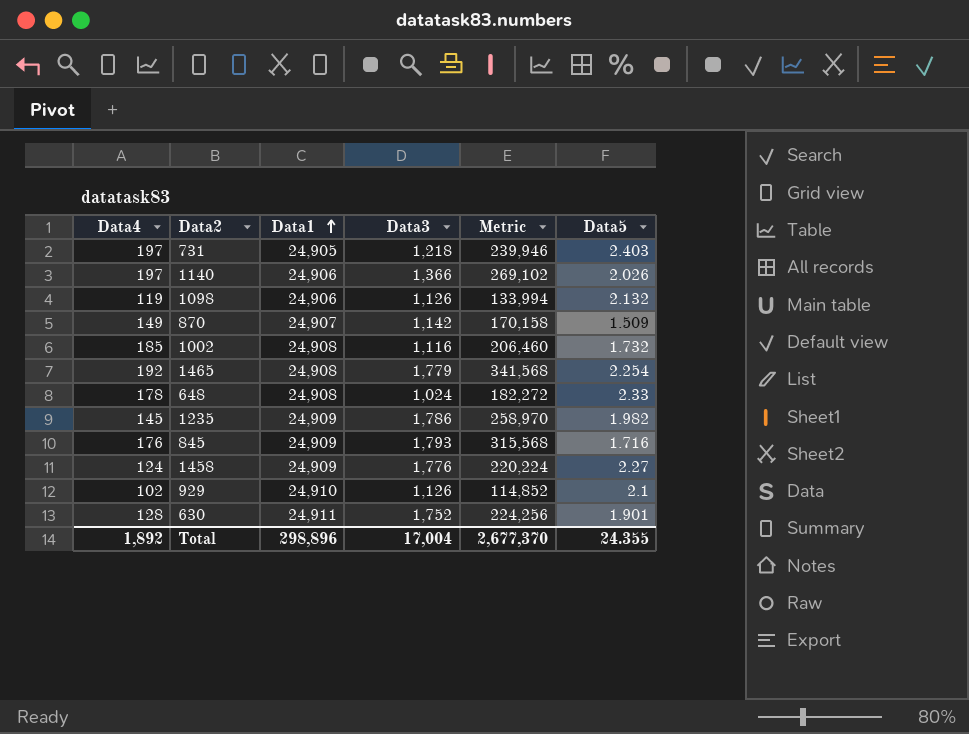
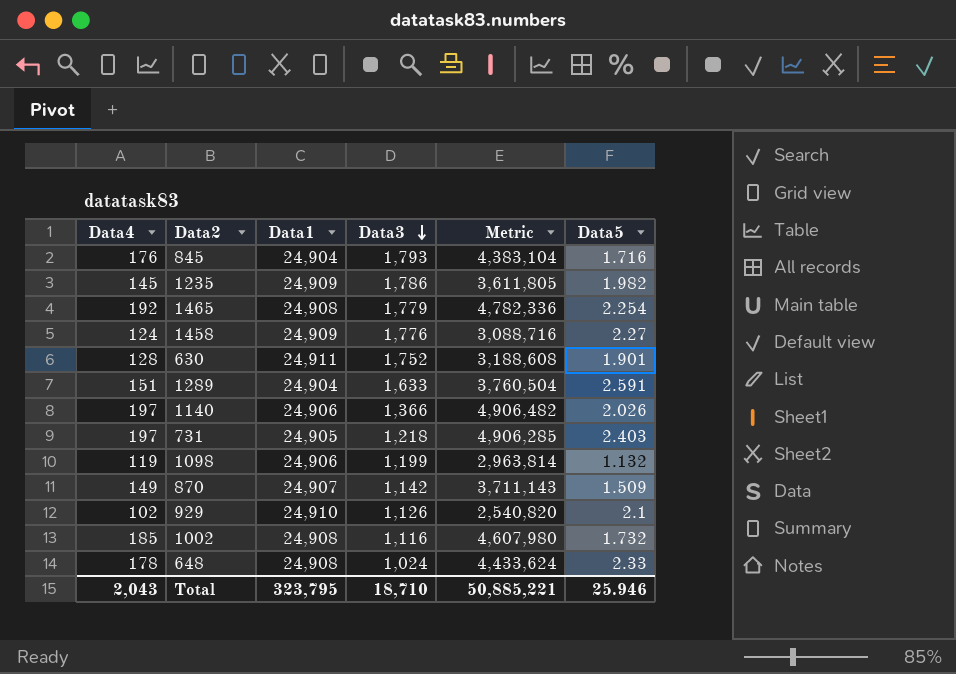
row order: Data1 ascending -> Data3 descending
column Metric | formula: [Data4] * [Data3] -> [Data4] * [Data1]
845 | Data1: 24,909 -> 24,904
row 1289: none -> 151 | 24,904 | 1,633 | 3,760,504 | 2.591
1098 | Data3: 1,126 -> 1,199
1098 | Data5: 2.132 -> 1.132
Total | Data4: 1,892 -> 2,043
Total | Data1: 298,896 -> 323,795
Total | Data3: 17,004 -> 18,710
Total | Metric: 2,677,370 -> 50,885,221
Total | Data5: 24.355 -> 25.946

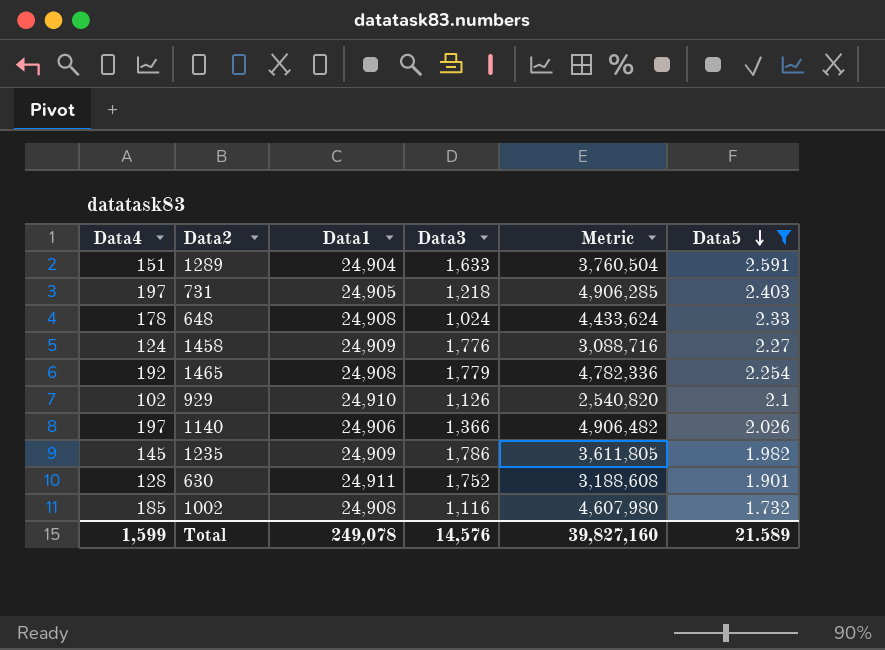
filter: none -> Data5 >= 1.732
row order: Data3 descending -> Data5 descending
Total | Data4: 2,043 -> 1,599
Total | Data1: 323,795 -> 249,078
Total | Data3: 18,710 -> 14,576
Total | Metric: 50,885,221 -> 39,827,160
Total | Data5: 25.946 -> 21.589

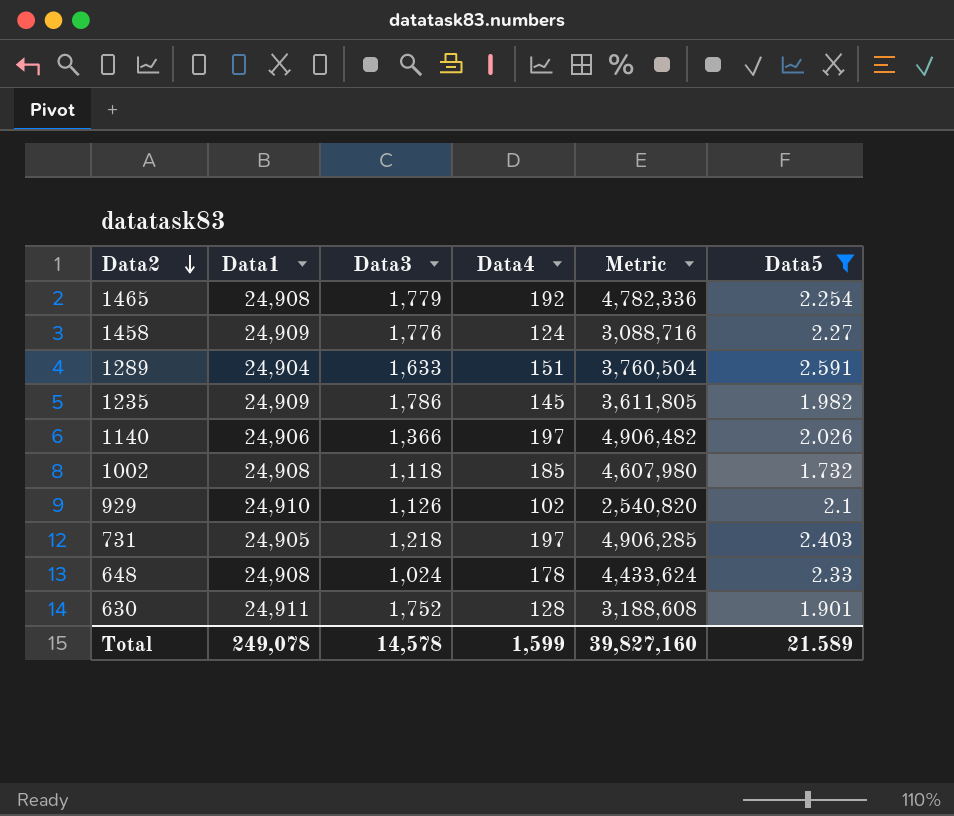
row order: Data5 descending -> Data2 descending
column Data4 | position: 1 -> 4
1002 | Data3: 1,116 -> 1,118
Total | Data3: 14,576 -> 14,578

